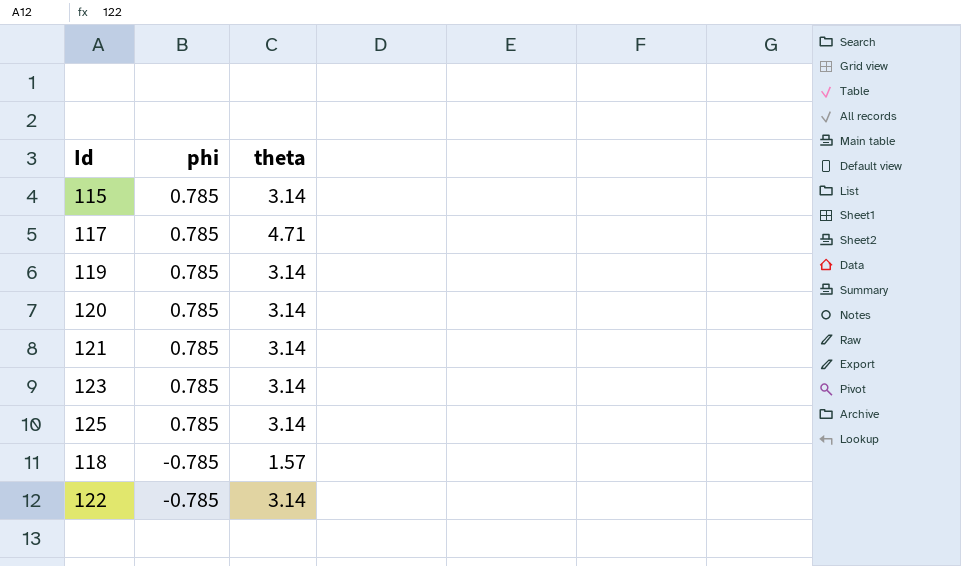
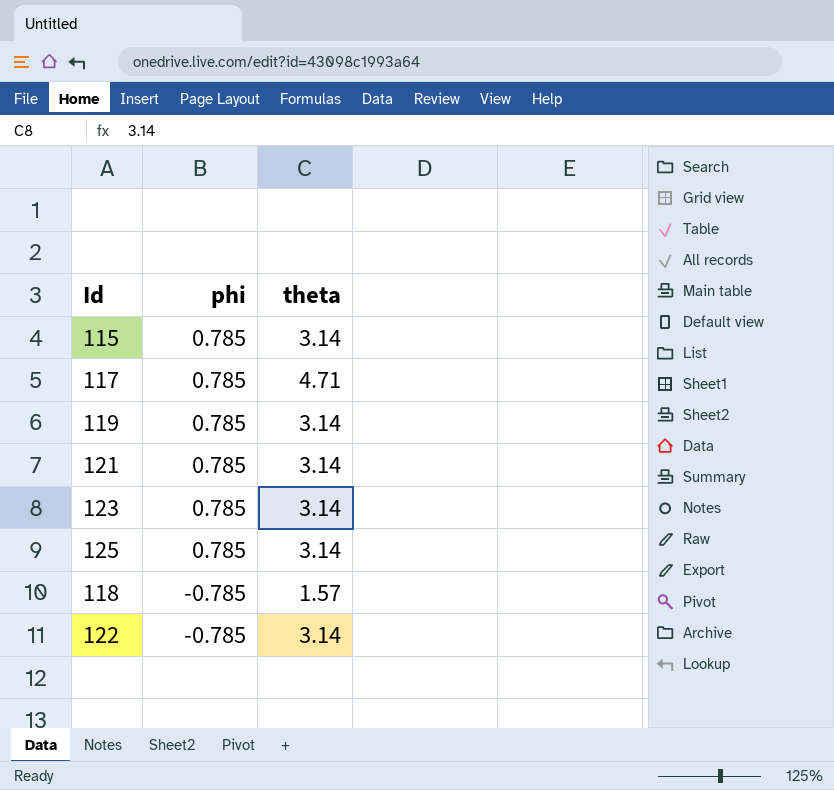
row 120: 0.785 | 3.14 -> none

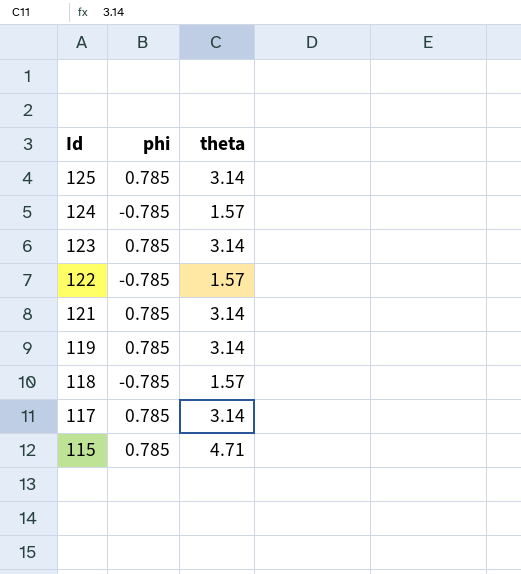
row order: phi descending -> Id descending
row 124: none -> -0.785 | 1.57
122 | theta: 3.14 -> 1.57
117 | theta: 4.71 -> 3.14
115 | theta: 3.14 -> 4.71

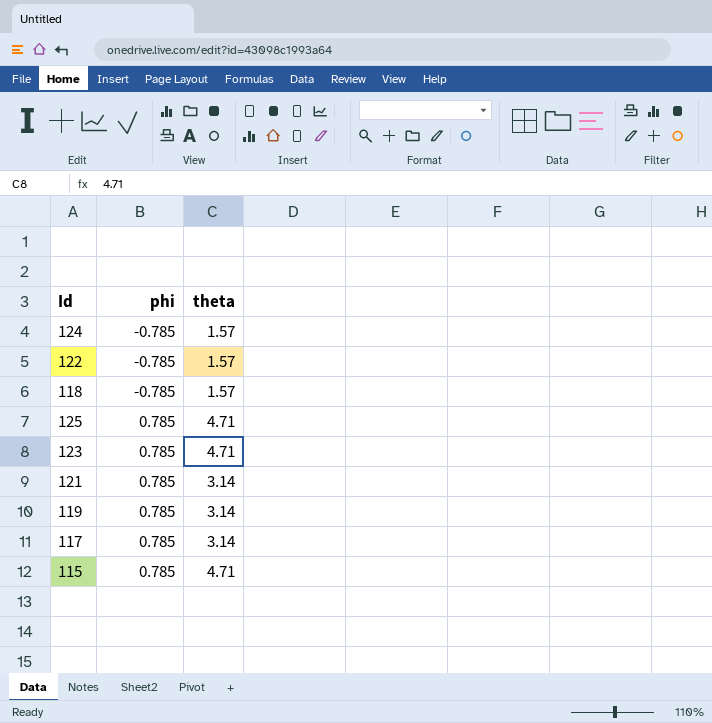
row order: Id descending -> phi ascending
125 | theta: 3.14 -> 4.71
123 | theta: 3.14 -> 4.71

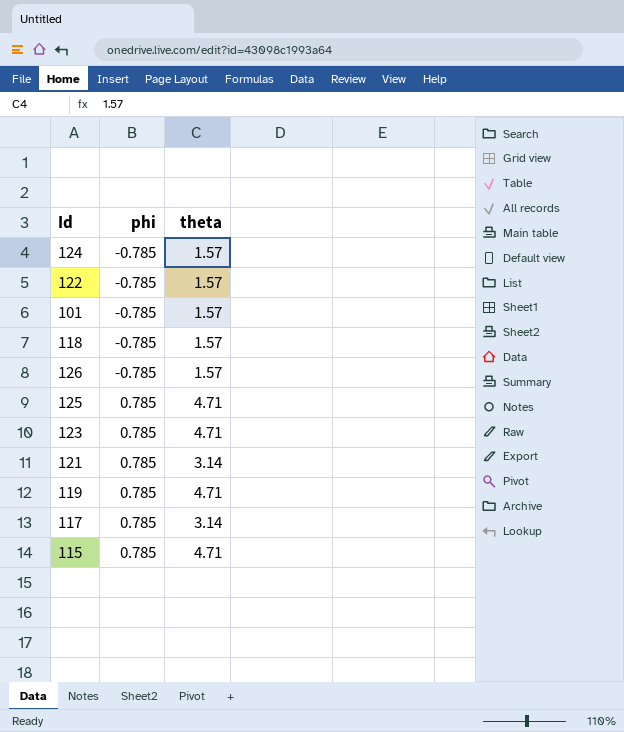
row 101: none -> -0.785 | 1.57
row 126: none -> -0.785 | 1.57
119 | theta: 3.14 -> 4.71

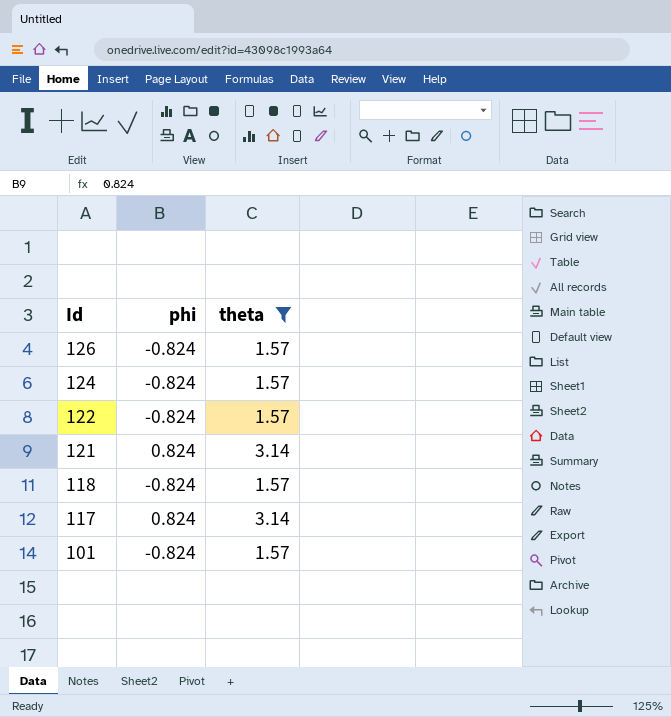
filter: none -> theta != 4.71
row order: phi ascending -> Id descending
126 | phi: -0.785 -> -0.824
124 | phi: -0.785 -> -0.824
122 | phi: -0.785 -> -0.824
121 | phi: 0.785 -> 0.824
118 | phi: -0.785 -> -0.824
117 | phi: 0.785 -> 0.824
101 | phi: -0.785 -> -0.824

